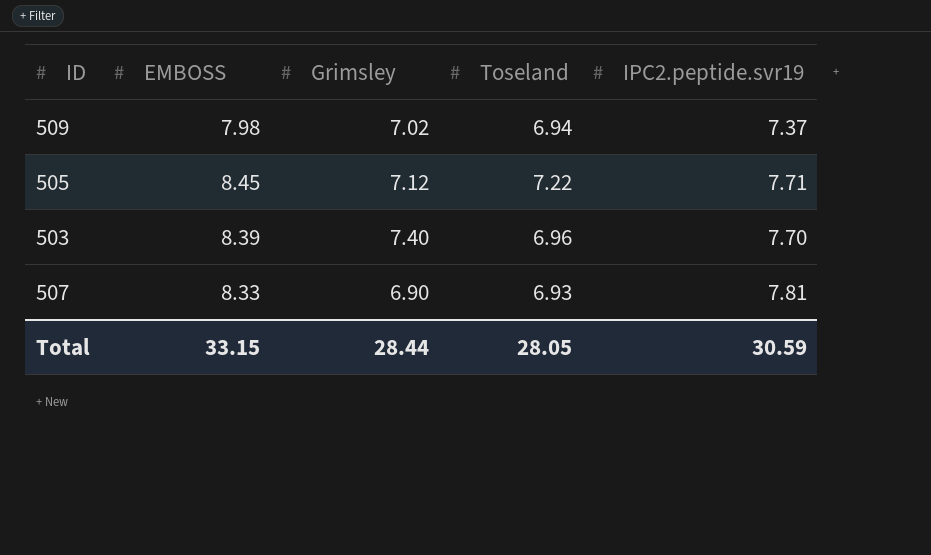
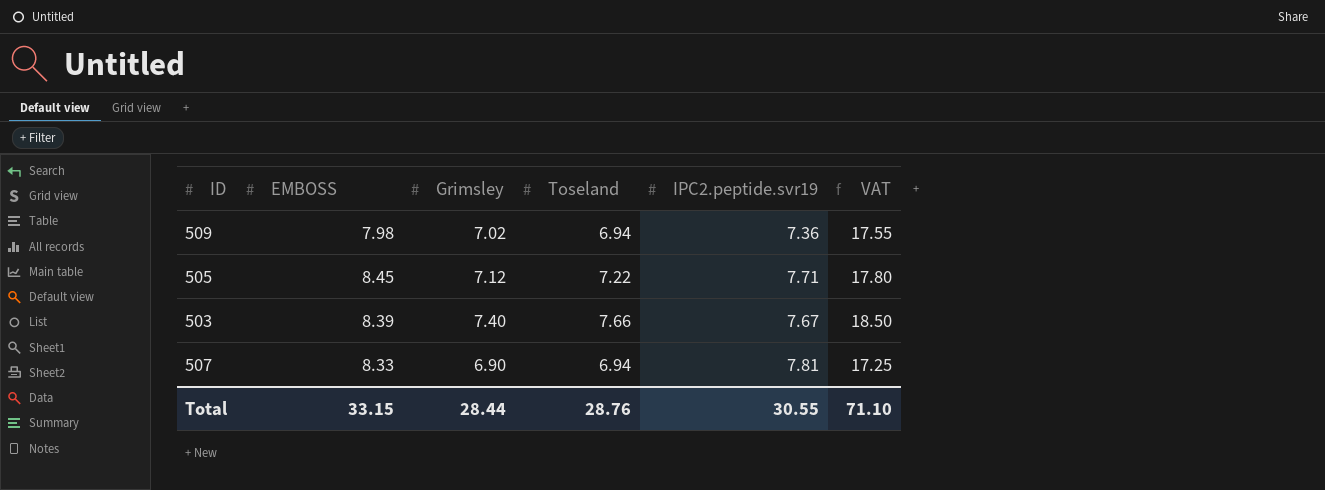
column VAT | formula: none -> [Grimsley] * 2.5
509 | IPC2.peptide.svr19: 7.37 -> 7.36
503 | Toseland: 6.96 -> 7.66
503 | IPC2.peptide.svr19: 7.70 -> 7.67
507 | Toseland: 6.93 -> 6.94
Total | Toseland: 28.05 -> 28.76
Total | IPC2.peptide.svr19: 30.59 -> 30.55

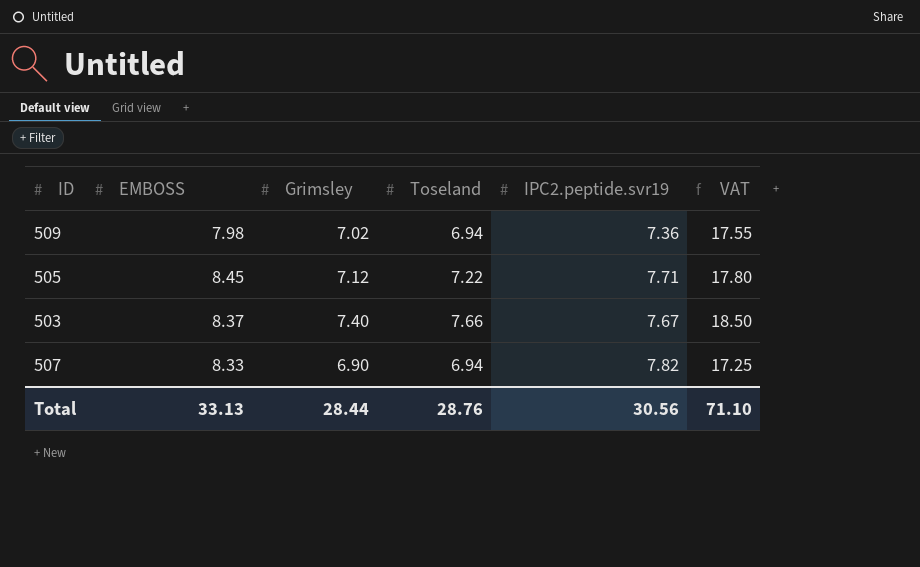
503 | EMBOSS: 8.39 -> 8.37
507 | IPC2.peptide.svr19: 7.81 -> 7.82
Total | EMBOSS: 33.15 -> 33.13
Total | IPC2.peptide.svr19: 30.55 -> 30.56

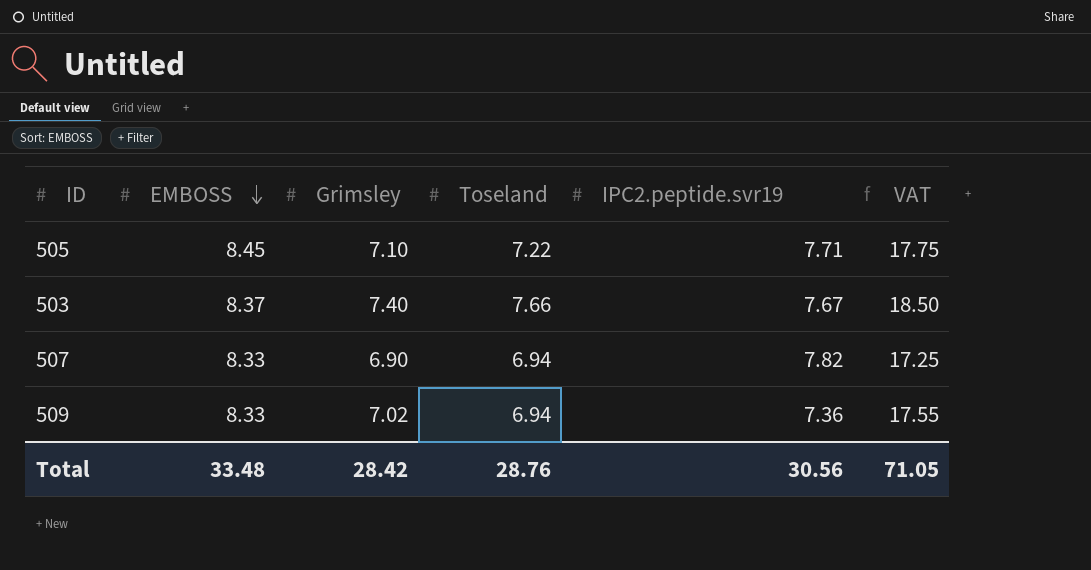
row order: none -> EMBOSS descending
505 | Grimsley: 7.12 -> 7.10
505 | VAT: 17.80 -> 17.75
509 | EMBOSS: 7.98 -> 8.33
Total | EMBOSS: 33.13 -> 33.48
Total | Grimsley: 28.44 -> 28.42
Total | VAT: 71.10 -> 71.05

